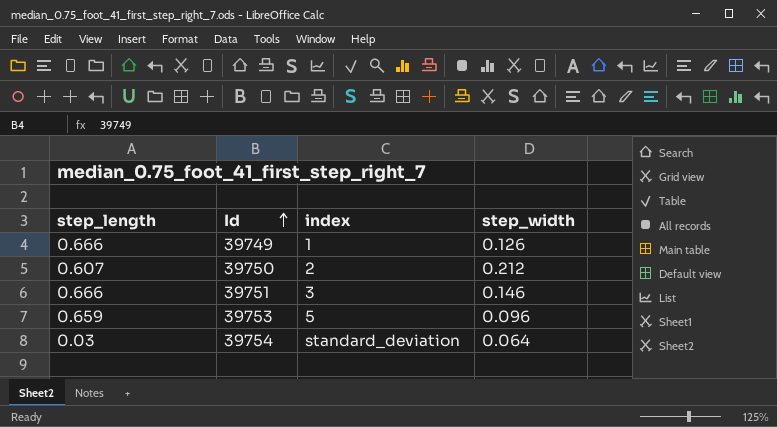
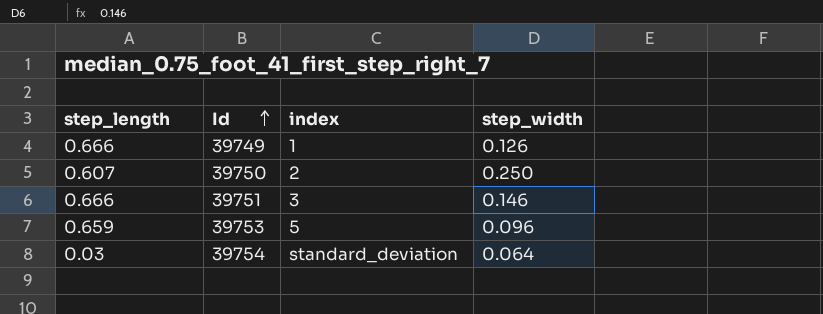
39750 | step_width: 0.212 -> 0.250

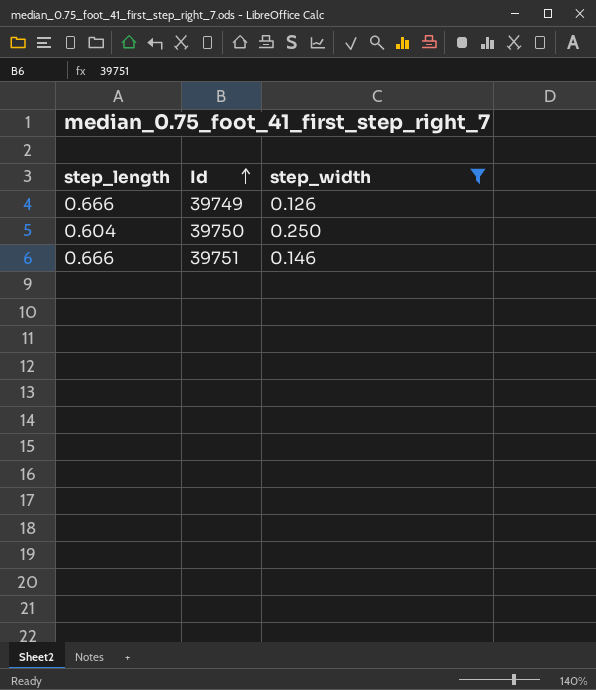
filter: none -> step_width >= 0.126
column index | position: 3 -> none
39750 | step_length: 0.607 -> 0.604

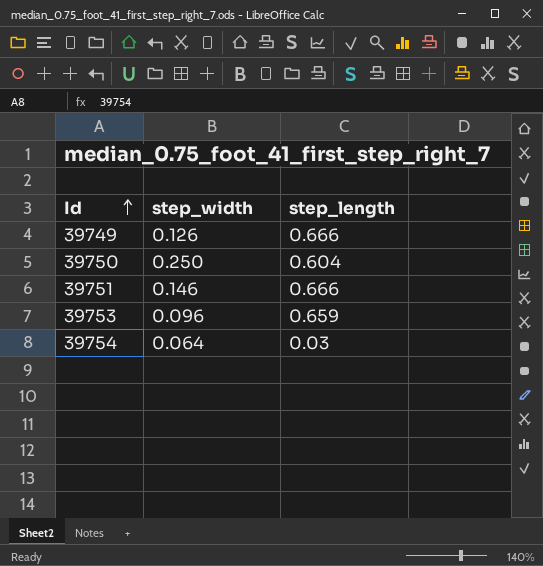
filter: step_width >= 0.126 -> none
column step_length | position: 1 -> 3

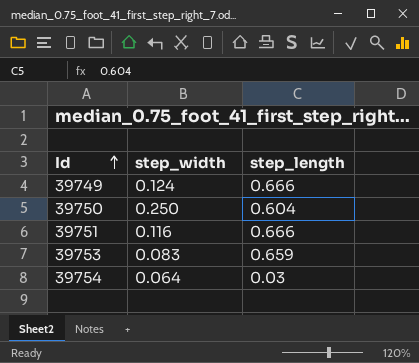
39749 | step_width: 0.126 -> 0.124
39751 | step_width: 0.146 -> 0.116
39753 | step_width: 0.096 -> 0.083

